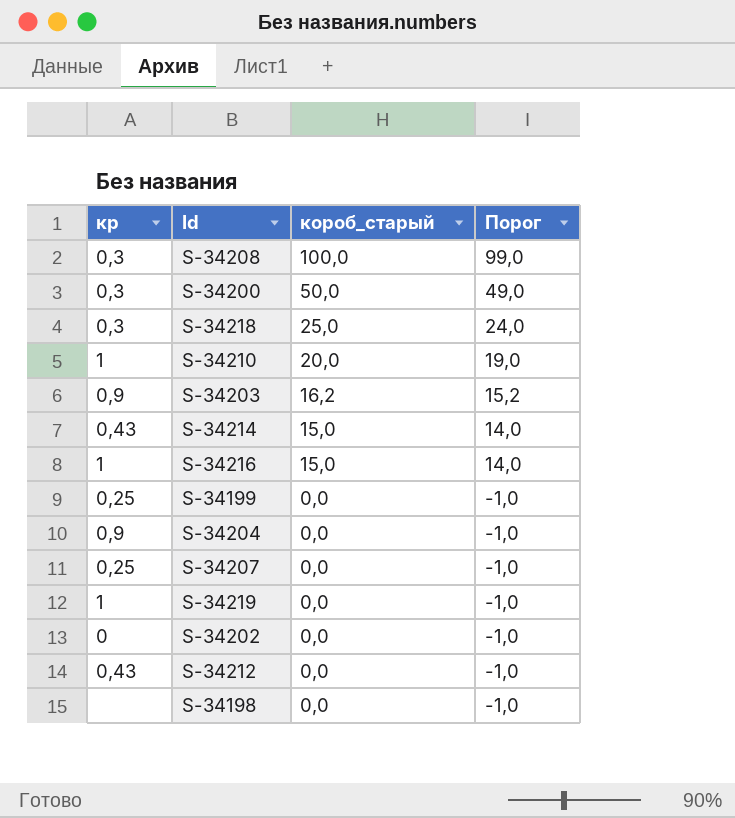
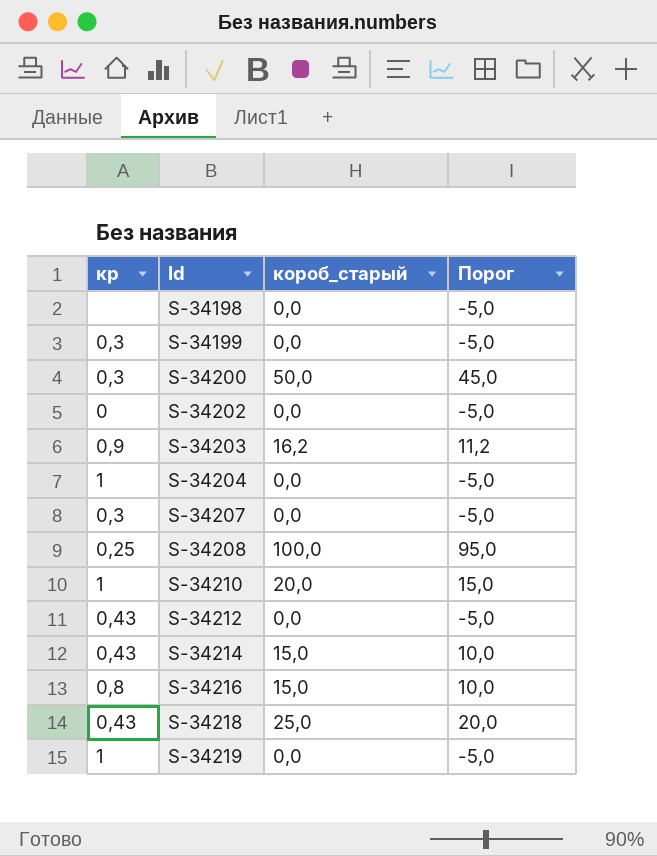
row order: короб_старый descending -> Id ascending
column Порог | formula: [короб_старый] - 1 -> [короб_старый] - 5
S-34199 | кр: 0,25 -> 0,3
S-34204 | кр: 0,9 -> 1
S-34207 | кр: 0,25 -> 0,3
S-34208 | кр: 0,3 -> 0,25
S-34216 | кр: 1 -> 0,8
S-34218 | кр: 0,3 -> 0,43

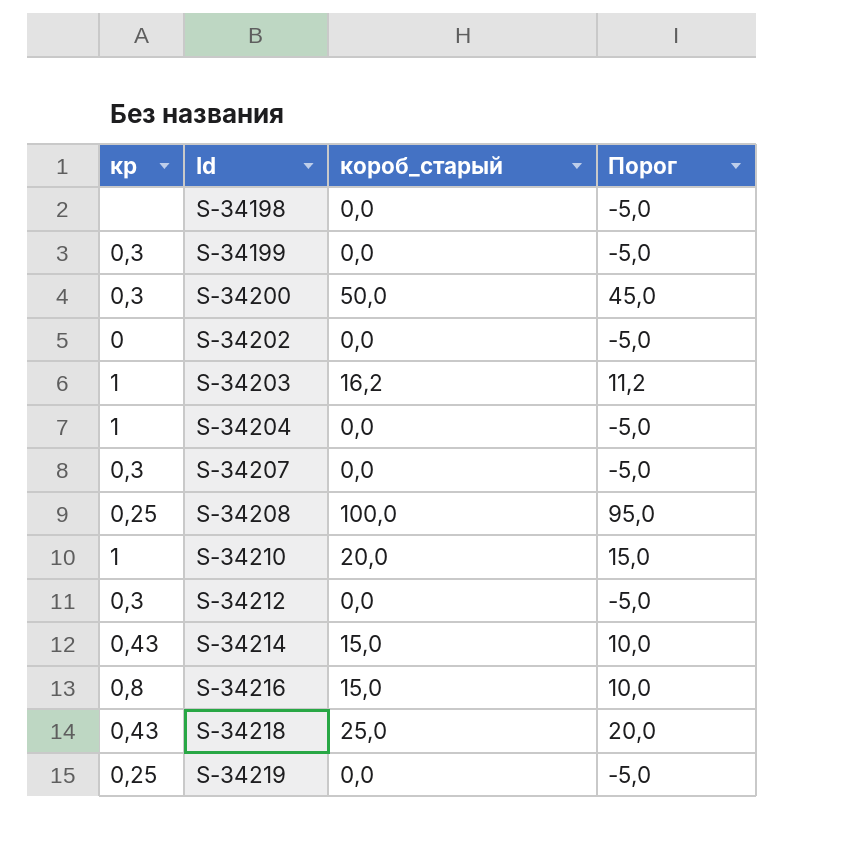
S-34203 | кр: 0,9 -> 1
S-34212 | кр: 0,43 -> 0,3
S-34219 | кр: 1 -> 0,25

